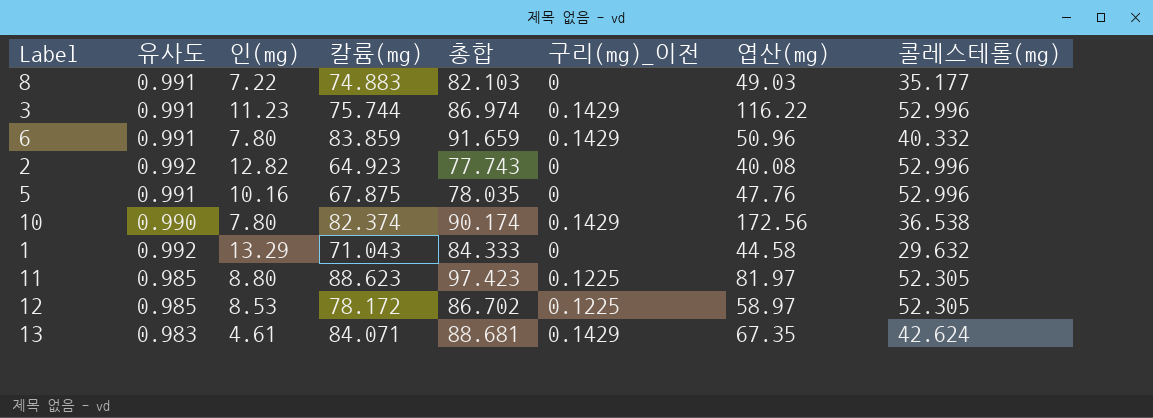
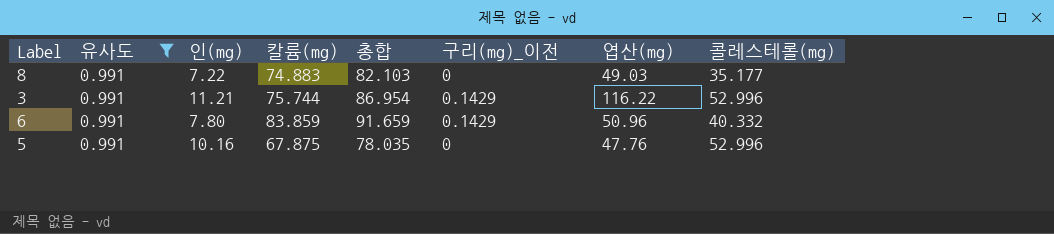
filter: none -> 유사도 = 0.991
3 | 인(mg): 11.23 -> 11.21
3 | 총합: 86.974 -> 86.954

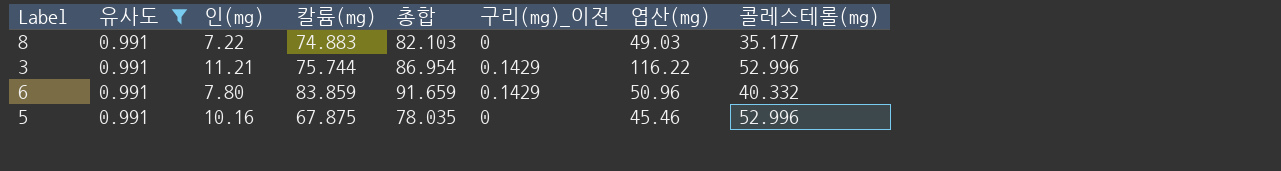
5 | 엽산(mg): 47.76 -> 45.46

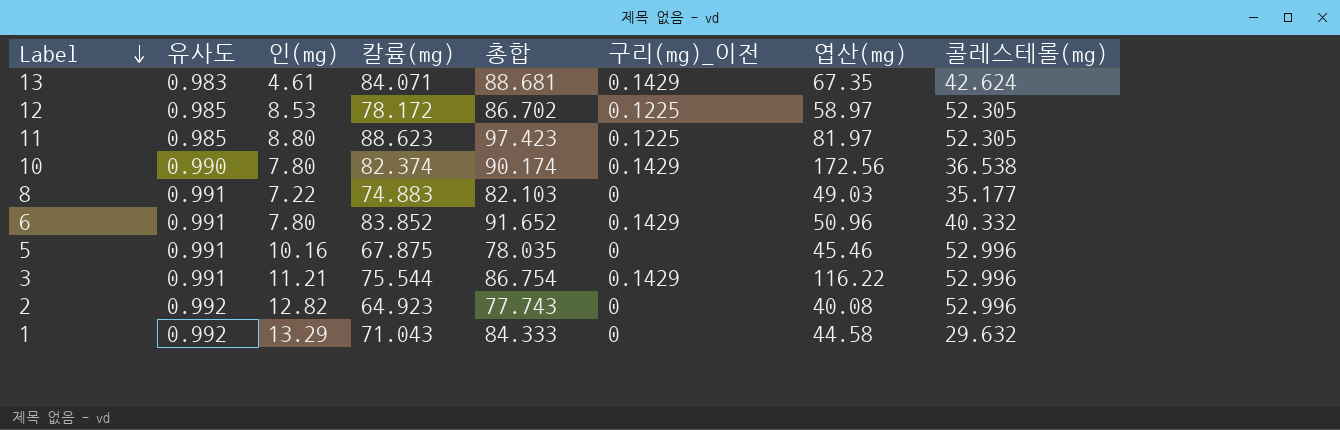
filter: 유사도 = 0.991 -> none
row order: none -> Label descending
6 | 칼륨(mg): 83.859 -> 83.852
6 | 총합: 91.659 -> 91.652
3 | 칼륨(mg): 75.744 -> 75.544
3 | 총합: 86.954 -> 86.754

